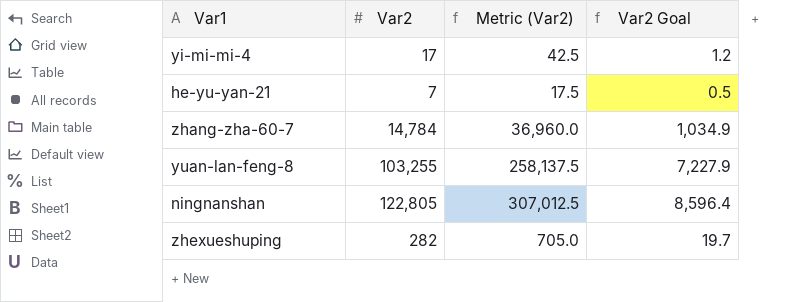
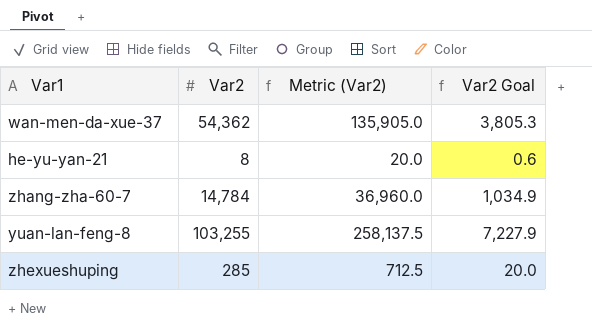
row yi-mi-mi-4: 17 | 42.5 | 1.2 -> none
row ningnanshan: 122,805 | 307,012.5 | 8,596.4 -> none
row wan-men-da-xue-37: none -> 54,362 | 135,905.0 | 3,805.3
he-yu-yan-21 | Var2: 7 -> 8
he-yu-yan-21 | Metric (Var2): 17.5 -> 20.0
he-yu-yan-21 | Var2 Goal: 0.5 -> 0.6
zhexueshuping | Var2: 282 -> 285
zhexueshuping | Metric (Var2): 705.0 -> 712.5
zhexueshuping | Var2 Goal: 19.7 -> 20.0

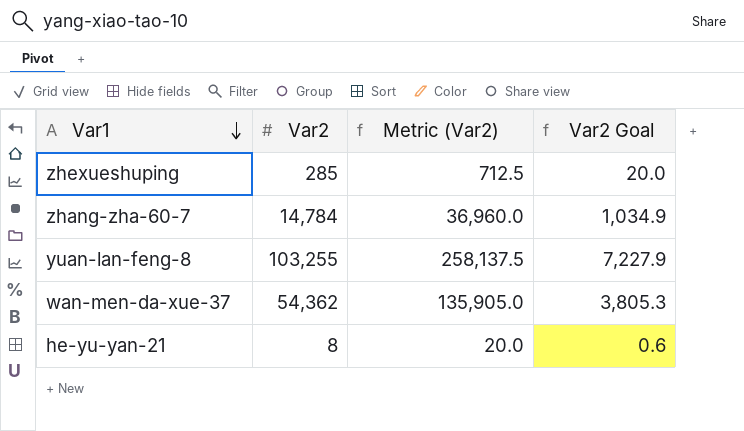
row order: none -> Var1 descending

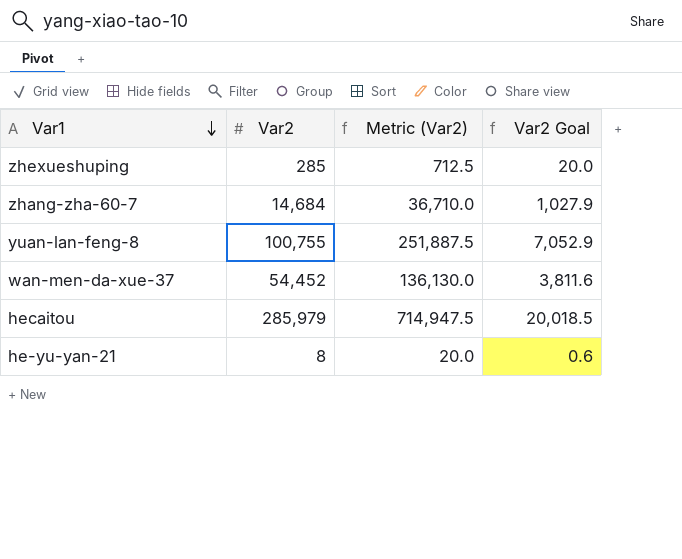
zhang-zha-60-7 | Var2: 14,784 -> 14,684
zhang-zha-60-7 | Metric (Var2): 36,960.0 -> 36,710.0
zhang-zha-60-7 | Var2 Goal: 1,034.9 -> 1,027.9
yuan-lan-feng-8 | Var2: 103,255 -> 100,755
yuan-lan-feng-8 | Metric (Var2): 258,137.5 -> 251,887.5
yuan-lan-feng-8 | Var2 Goal: 7,227.9 -> 7,052.9
wan-men-da-xue-37 | Var2: 54,362 -> 54,452
wan-men-da-xue-37 | Metric (Var2): 135,905.0 -> 136,130.0
wan-men-da-xue-37 | Var2 Goal: 3,805.3 -> 3,811.6
row hecaitou: none -> 285,979 | 714,947.5 | 20,018.5

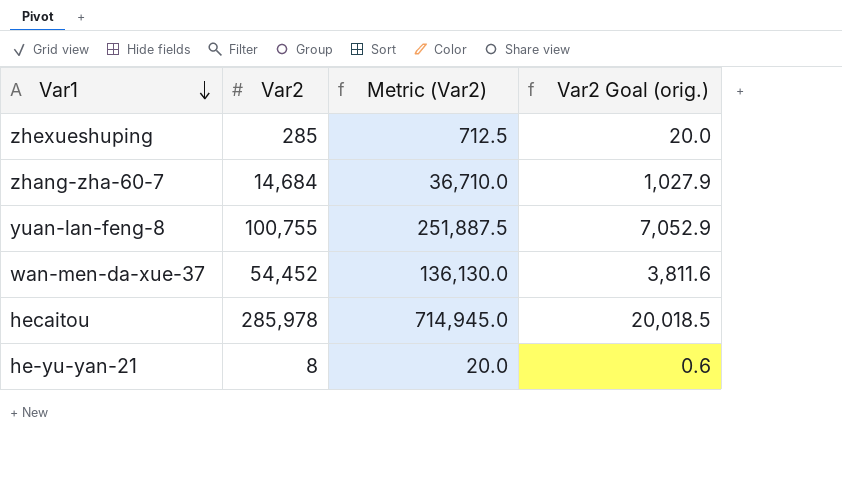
column name: Var2 Goal -> Var2 Goal (orig.)
hecaitou | Var2: 285,979 -> 285,978
hecaitou | Metric (Var2): 714,947.5 -> 714,945.0

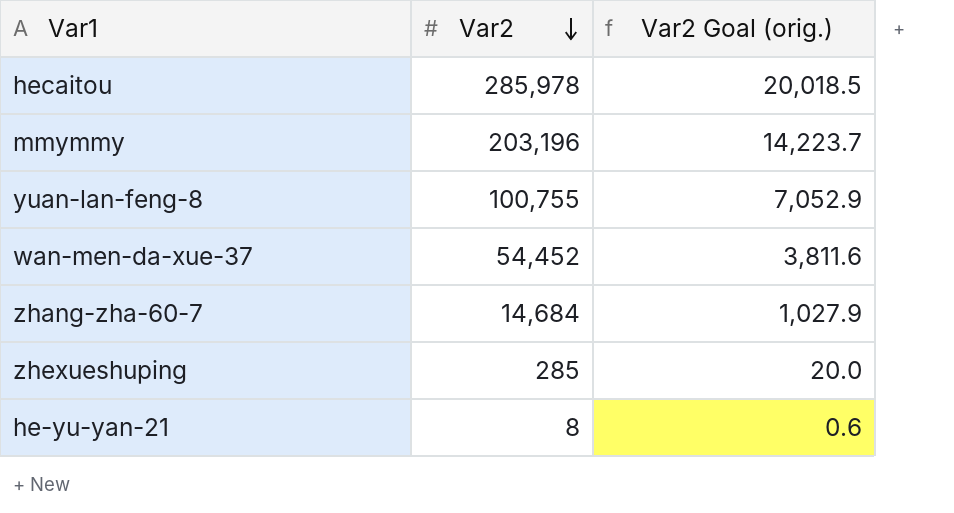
row order: Var1 descending -> Var2 descending
column Metric (Var2) | formula: [Var2] * 2.5 -> none
row mmymmy: none -> 203,196 | 14,223.7

